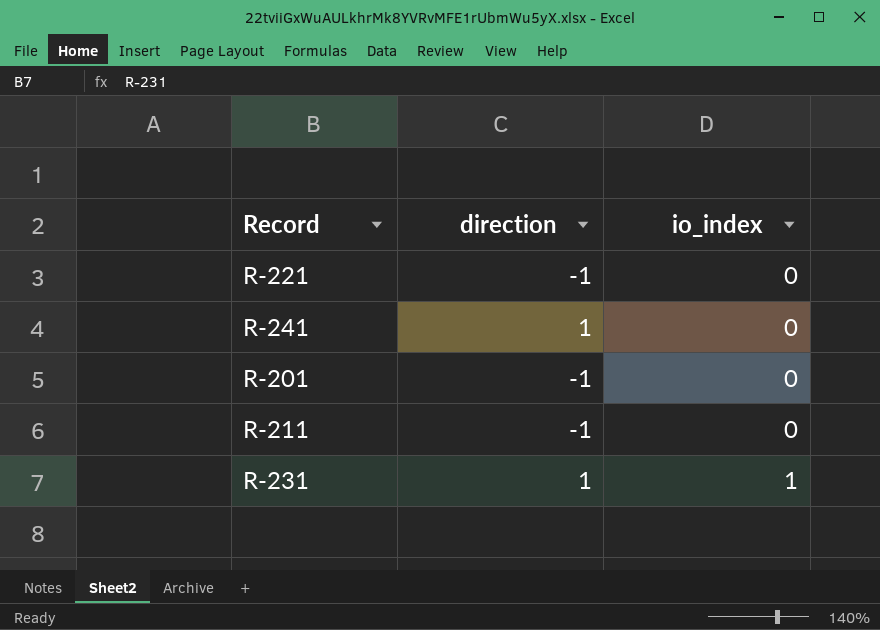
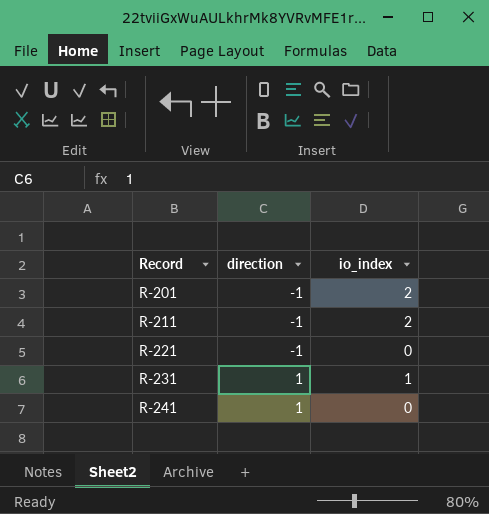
row order: io_index ascending -> Record ascending
R-201 | io_index: 0 -> 2
R-211 | io_index: 0 -> 2

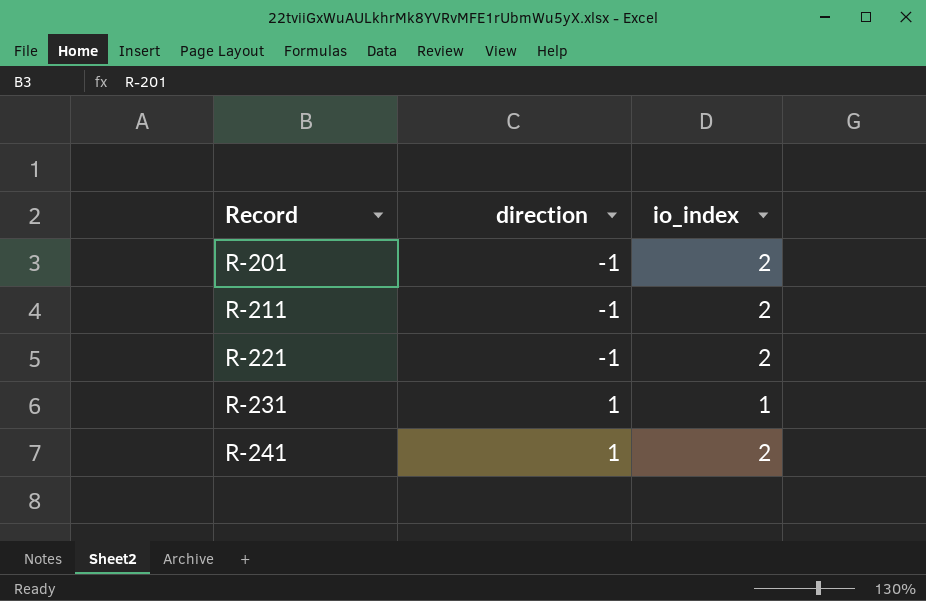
R-221 | io_index: 0 -> 2
R-241 | io_index: 0 -> 2

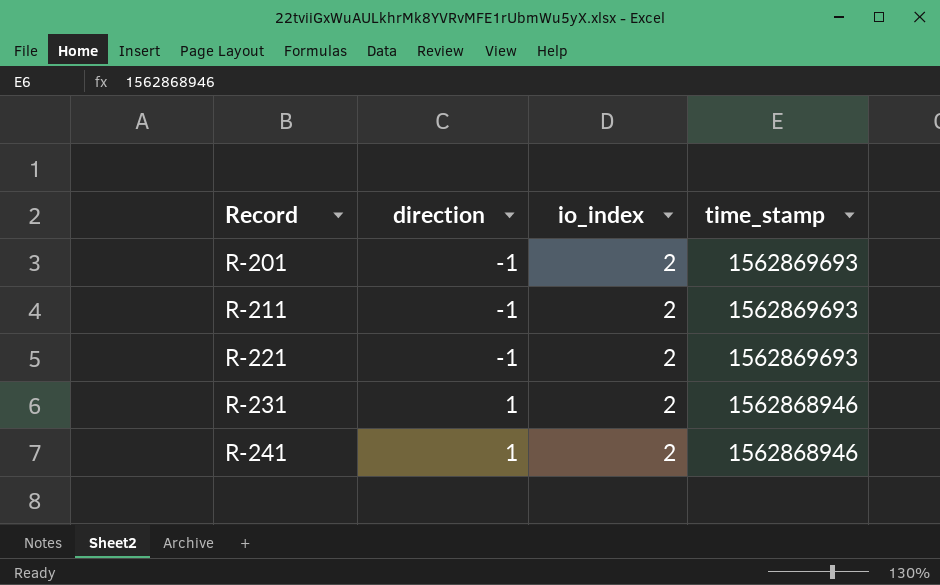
column time_stamp | position: none -> 4
R-231 | io_index: 1 -> 2

